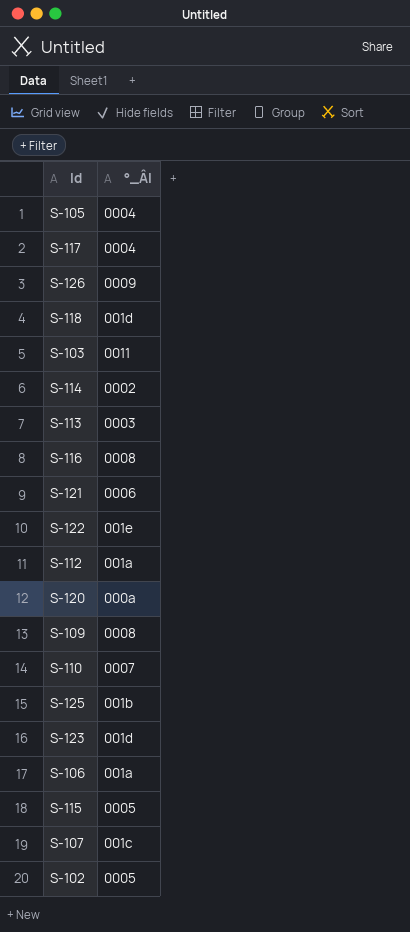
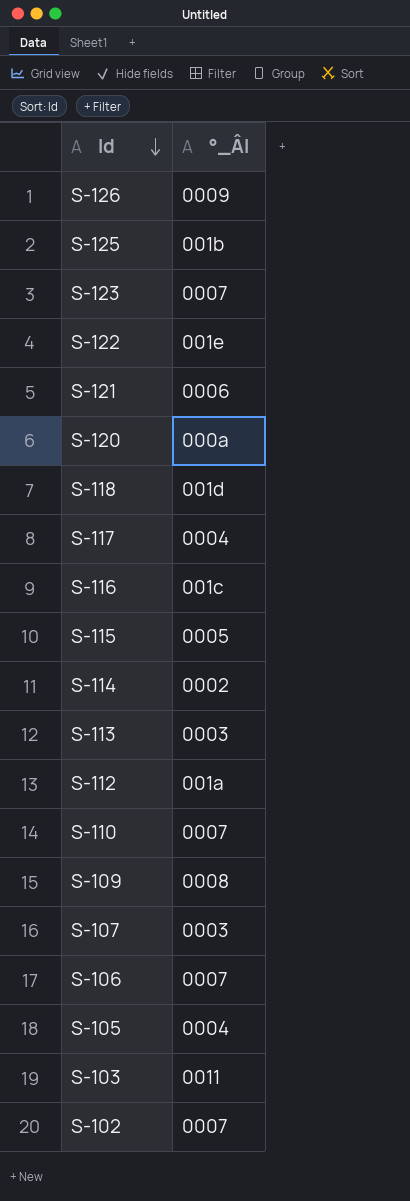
row order: none -> Id descending
S-123 | °_ÂI: 001d -> 0007
S-116 | °_ÂI: 0008 -> 001c
S-107 | °_ÂI: 001c -> 0003
S-106 | °_ÂI: 001a -> 0007
S-102 | °_ÂI: 0005 -> 0007

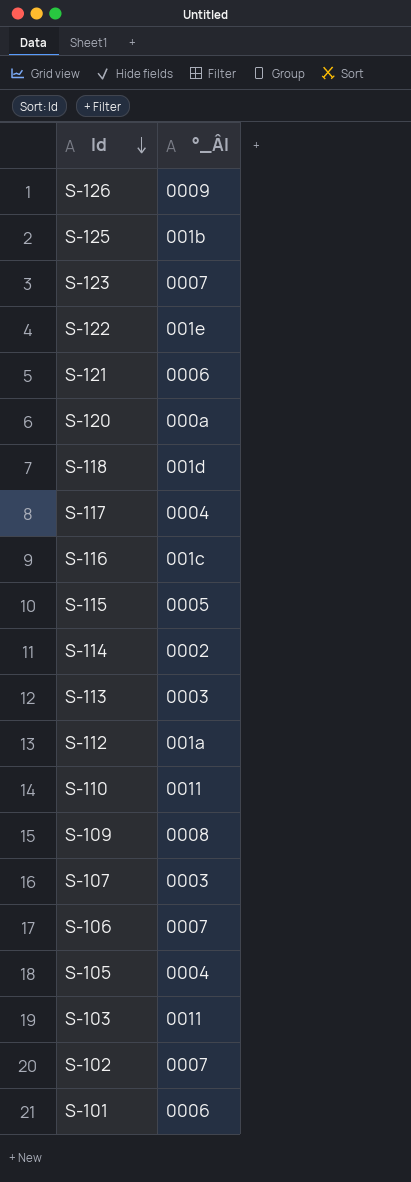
S-110 | °_ÂI: 0007 -> 0011
row S-101: none -> 0006

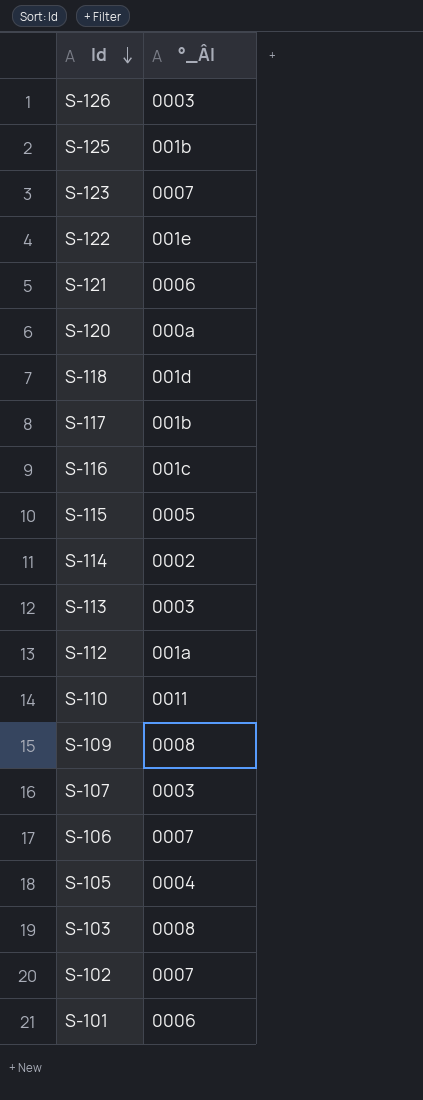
S-126 | °_ÂI: 0009 -> 0003
S-117 | °_ÂI: 0004 -> 001b
S-103 | °_ÂI: 0011 -> 0008

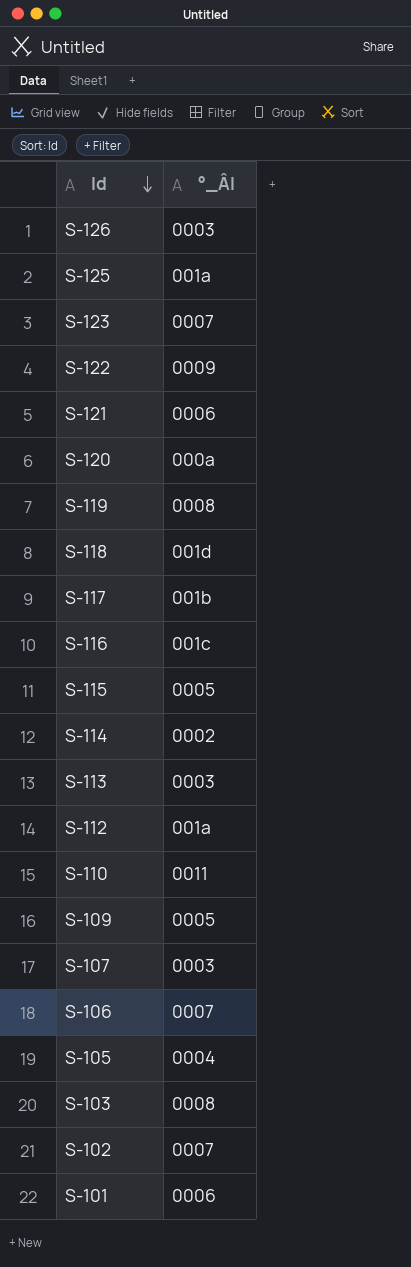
S-125 | °_ÂI: 001b -> 001a
S-122 | °_ÂI: 001e -> 0009
row S-119: none -> 0008
S-109 | °_ÂI: 0008 -> 0005

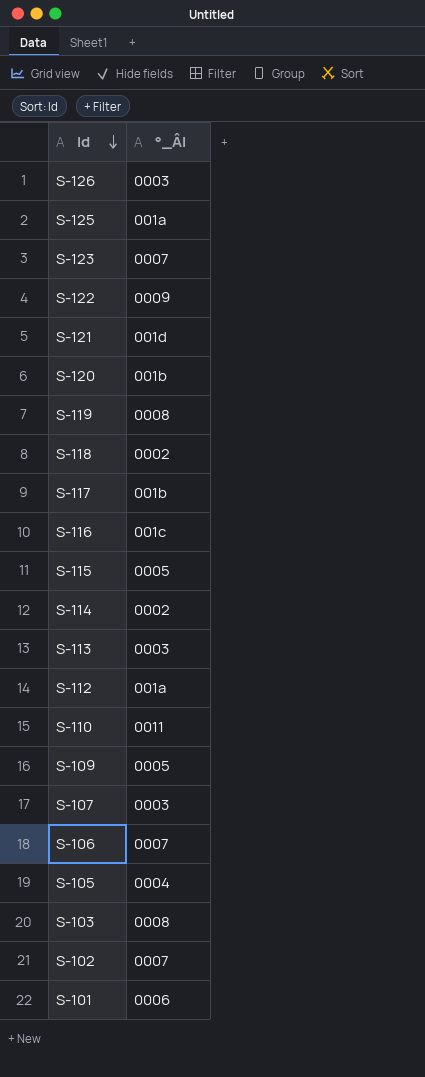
S-121 | °_ÂI: 0006 -> 001d
S-120 | °_ÂI: 000a -> 001b
S-118 | °_ÂI: 001d -> 0002

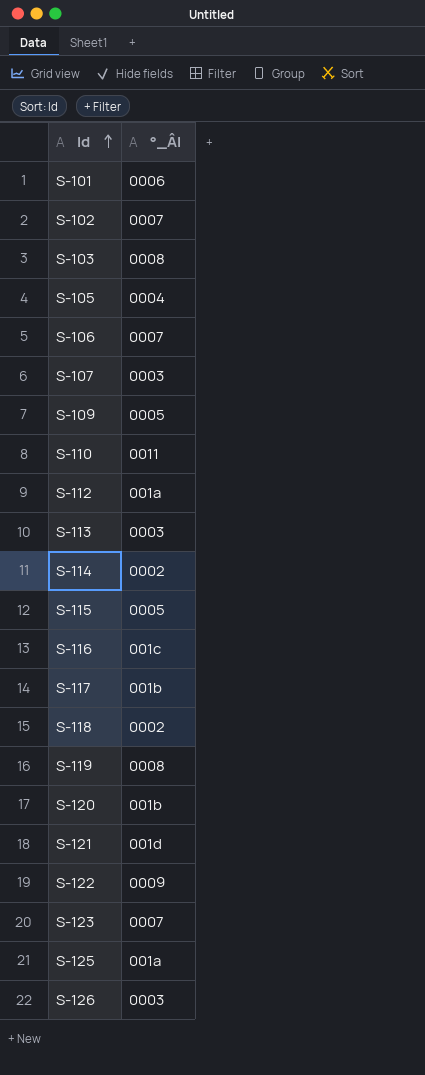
row order: Id descending -> Id ascending

